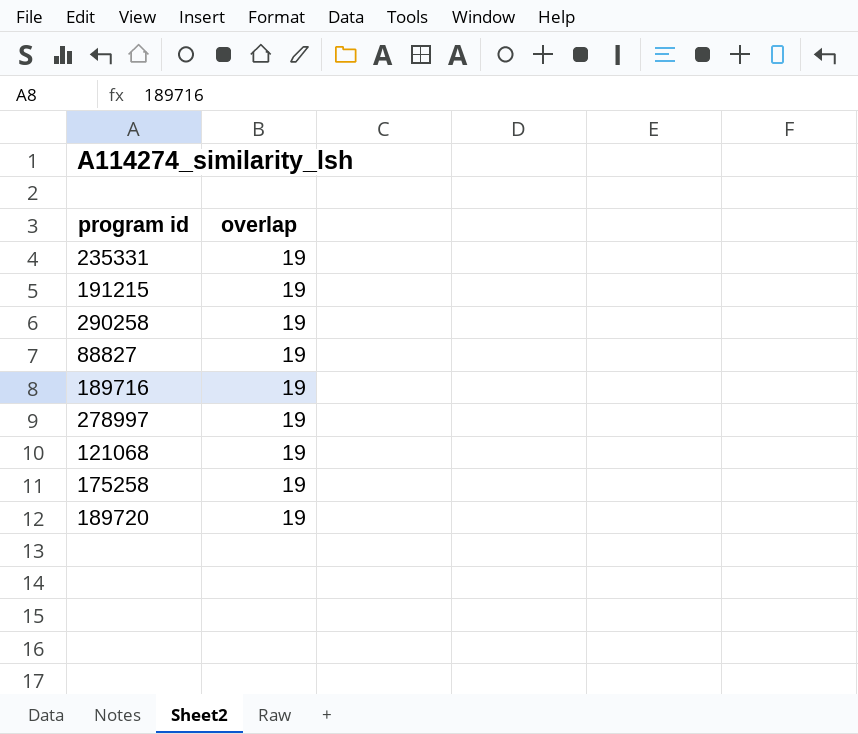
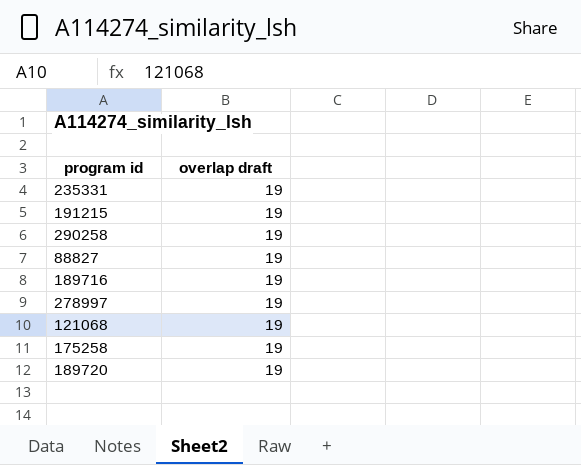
column name: overlap -> overlap draft

